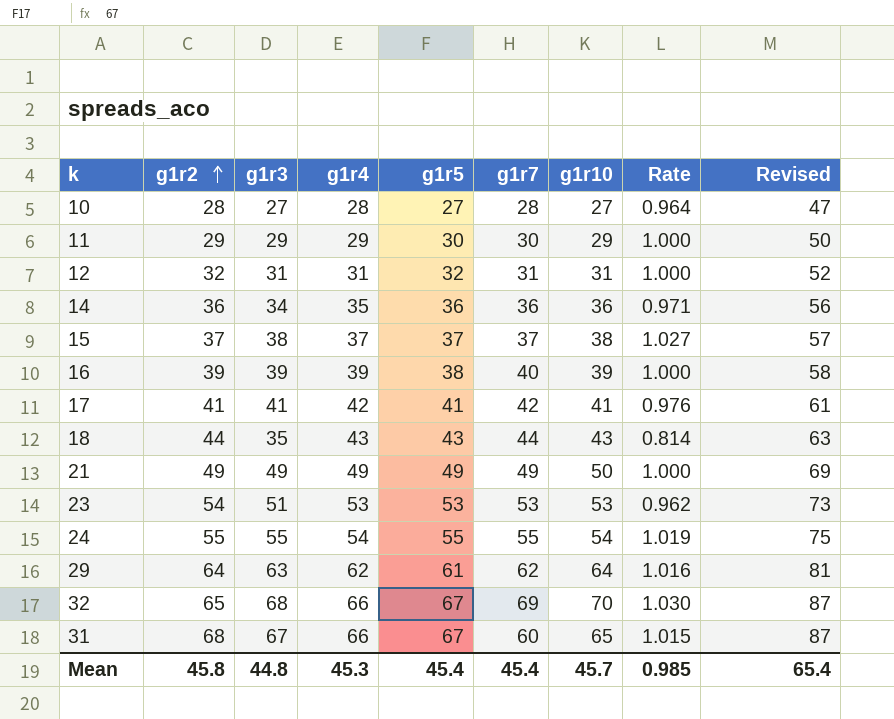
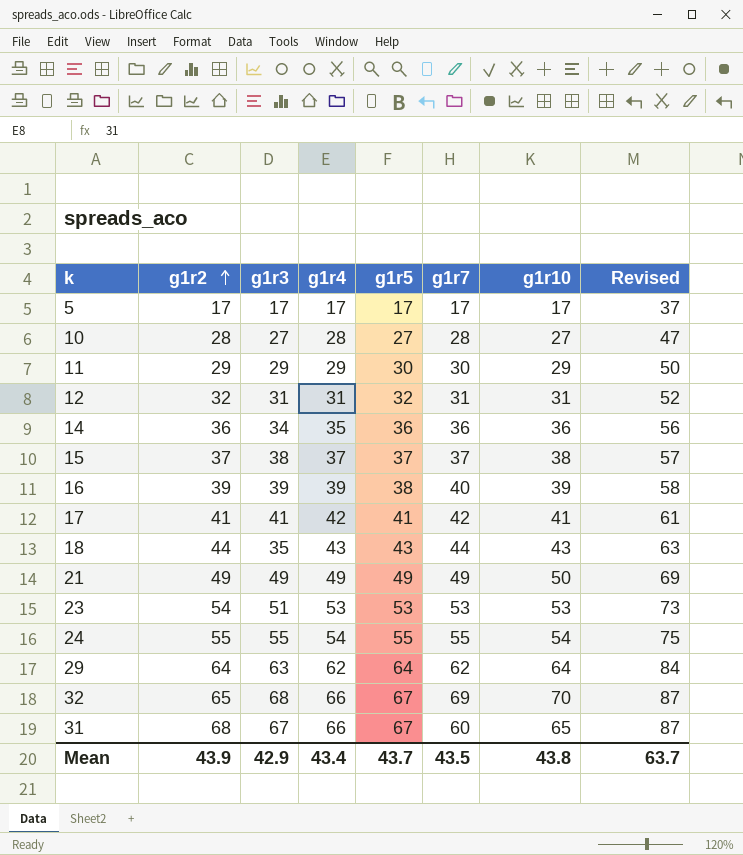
column Rate | formula: [g1r3] / [g1r4] -> none
row 5: none -> 17 | 17 | 17 | 17 | 17 | 17 | 37
29 | g1r5: 61 -> 64
29 | Revised: 81 -> 84
Mean | g1r2: 45.8 -> 43.9
Mean | g1r3: 44.8 -> 42.9
Mean | g1r4: 45.3 -> 43.4
Mean | g1r5: 45.4 -> 43.7
Mean | g1r7: 45.4 -> 43.5
Mean | g1r10: 45.7 -> 43.8
Mean | Revised: 65.4 -> 63.7

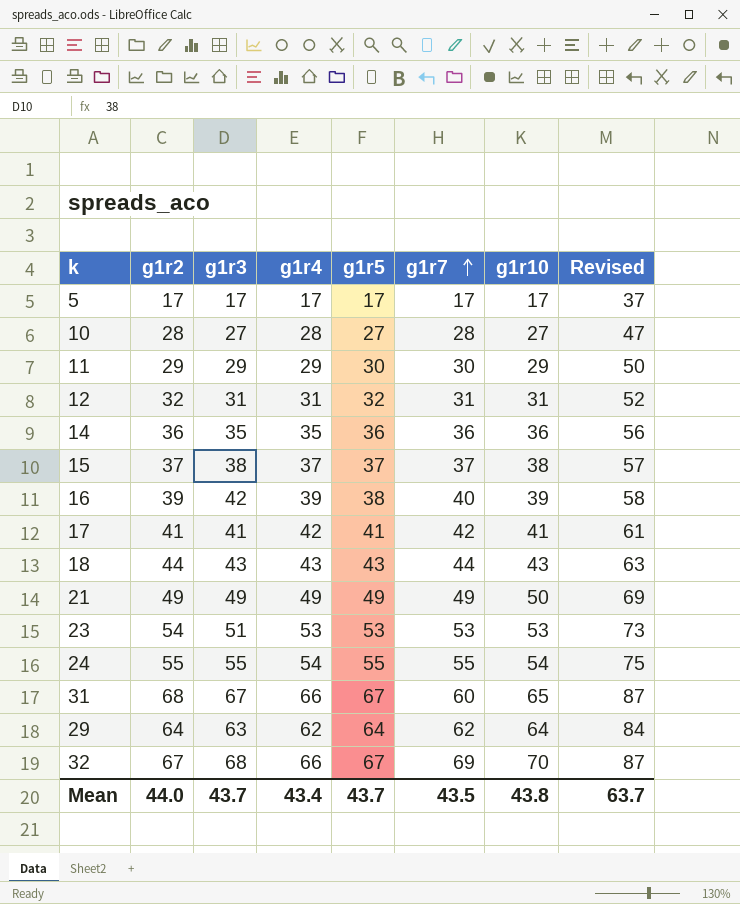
row order: g1r2 ascending -> g1r7 ascending
14 | g1r3: 34 -> 35
16 | g1r3: 39 -> 42
18 | g1r3: 35 -> 43
32 | g1r2: 65 -> 67
Mean | g1r2: 43.9 -> 44.0
Mean | g1r3: 42.9 -> 43.7

